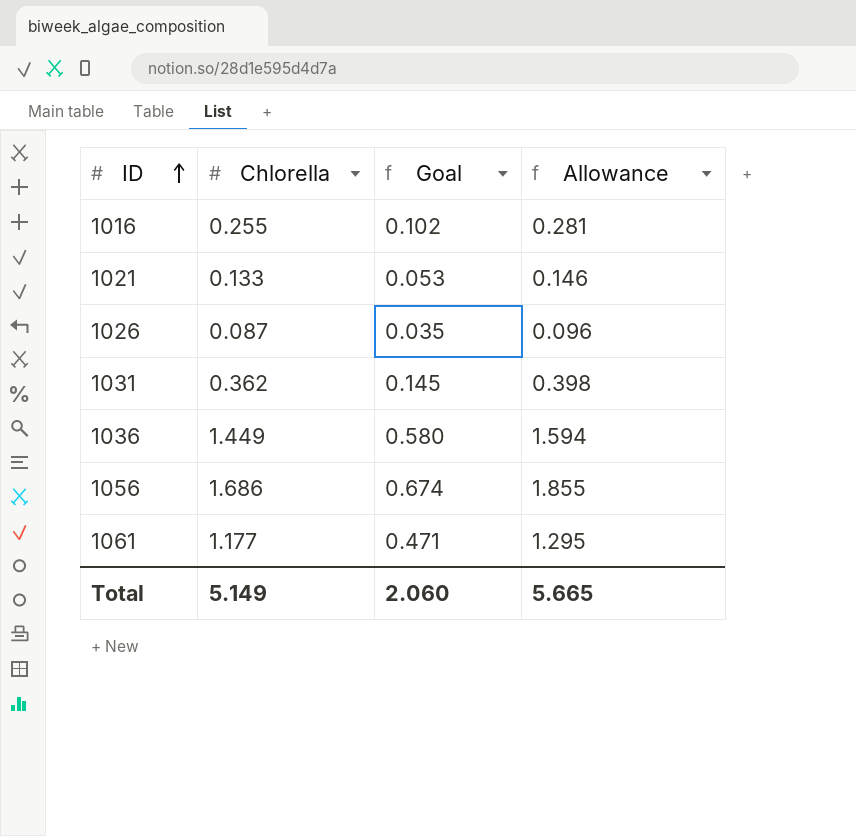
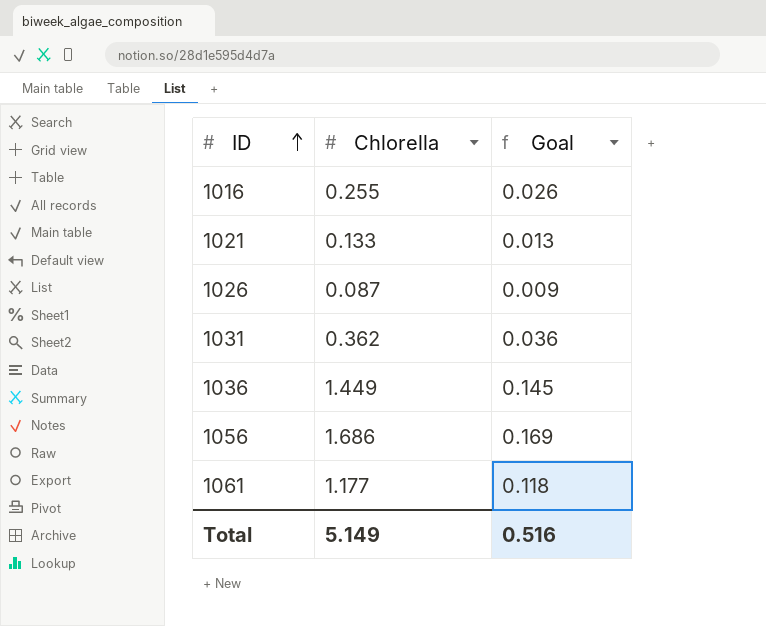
column Allowance | formula: [Chlorella] * 1.1 -> none
column Goal | formula: [Chlorella] * 0.4 -> [Chlorella] * 0.1
Total | Goal: 2.060 -> 0.516

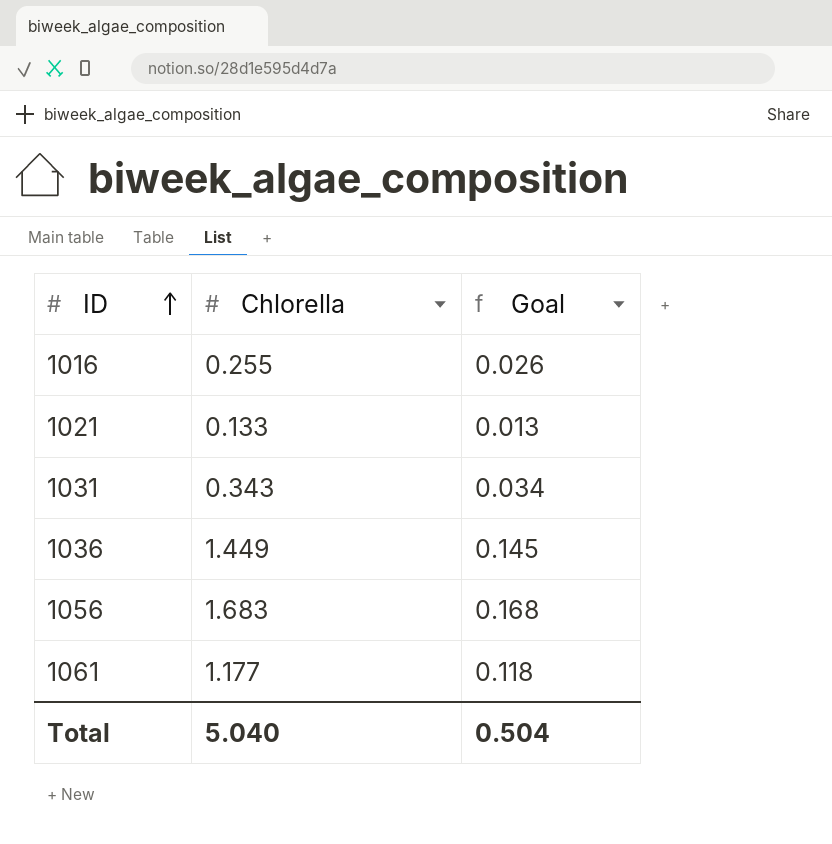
row 1026: 0.087 | 0.009 -> none
1031 | Chlorella: 0.362 -> 0.343
1031 | Goal: 0.036 -> 0.034
1056 | Chlorella: 1.686 -> 1.683
1056 | Goal: 0.169 -> 0.168
Total | Chlorella: 5.149 -> 5.040
Total | Goal: 0.516 -> 0.504

